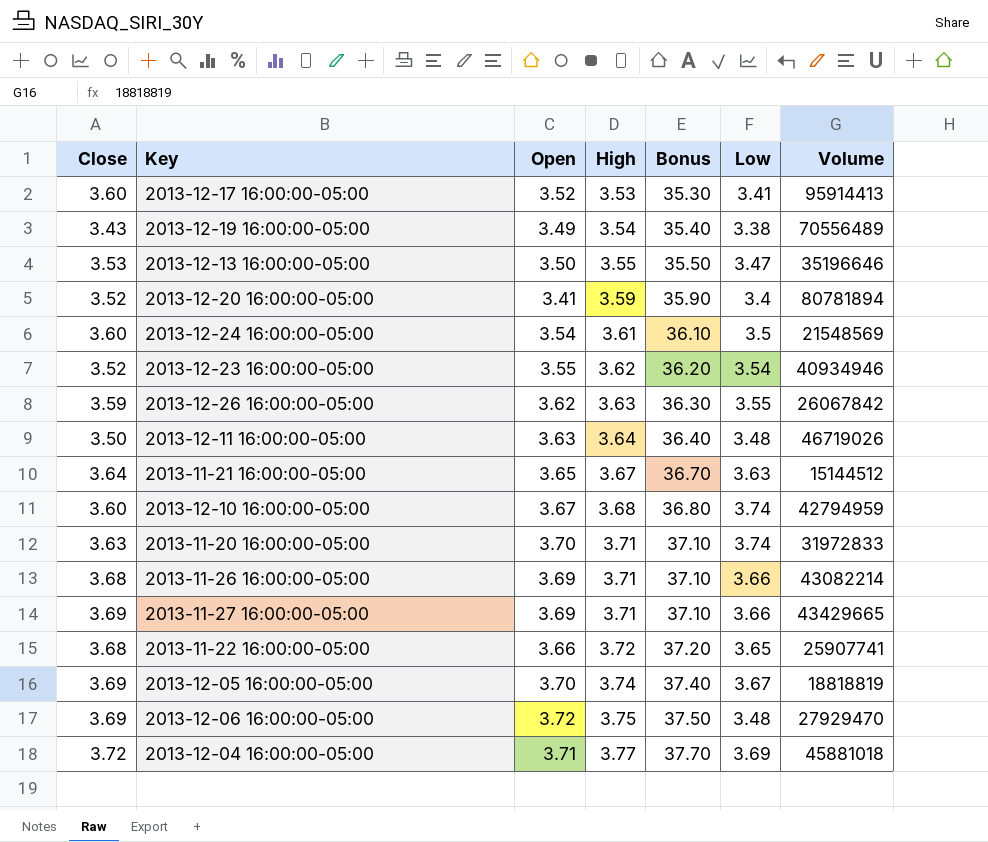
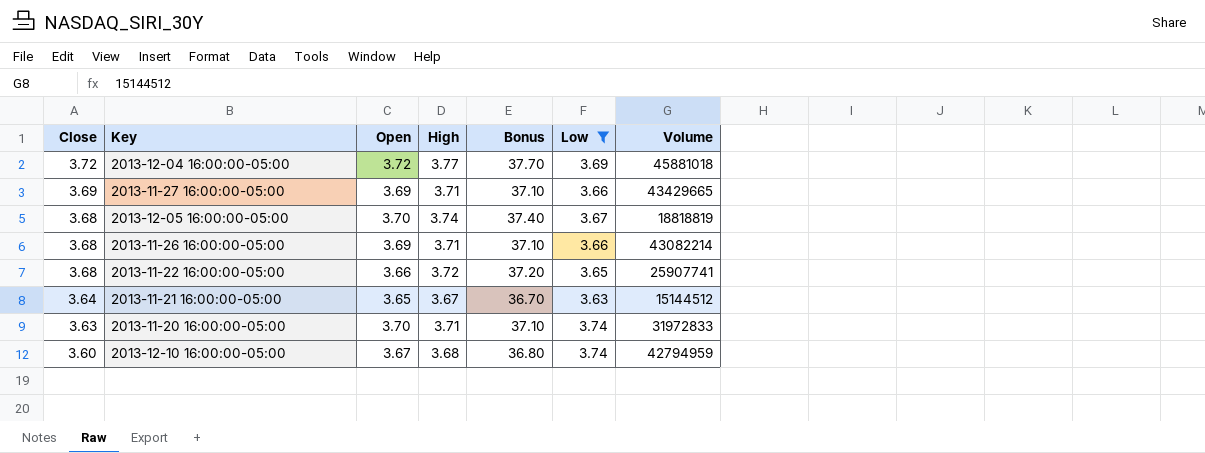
filter: none -> Low >= 3.63
row order: High ascending -> Close descending
2013-12-04 16:00:00-05:00 | Open: 3.71 -> 3.72
2013-12-05 16:00:00-05:00 | Close: 3.69 -> 3.68

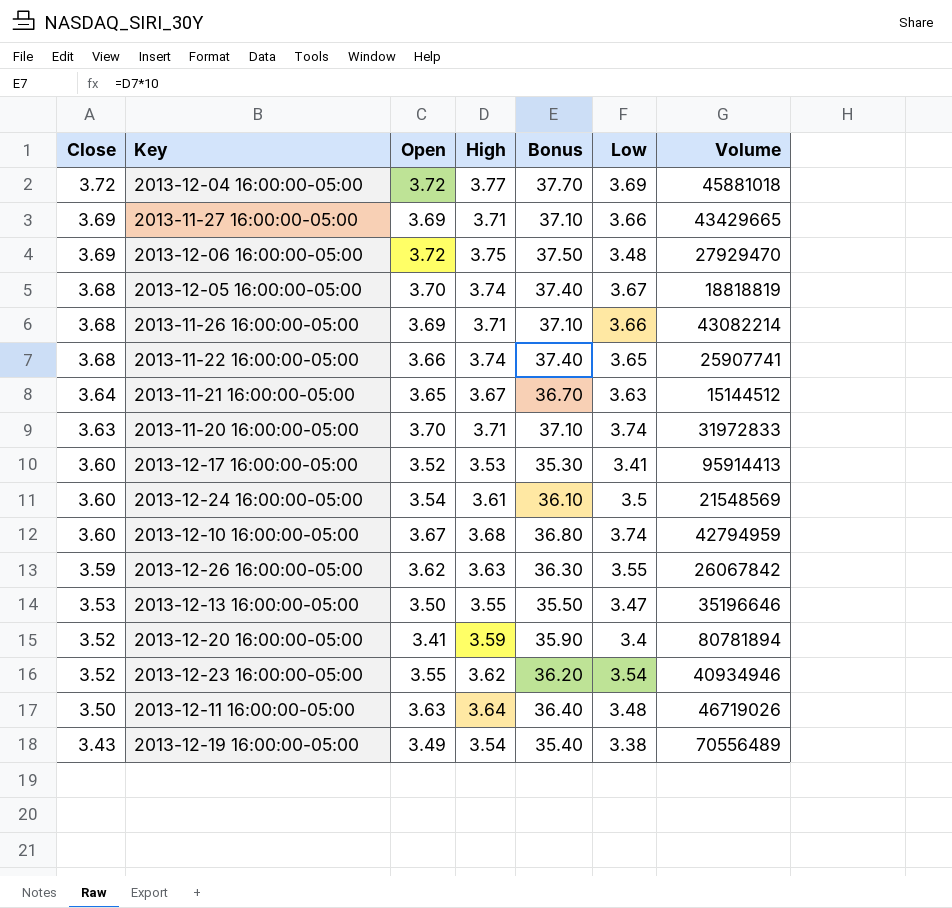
filter: Low >= 3.63 -> none
2013-11-22 16:00:00-05:00 | High: 3.72 -> 3.74
2013-11-22 16:00:00-05:00 | Bonus: 37.20 -> 37.40

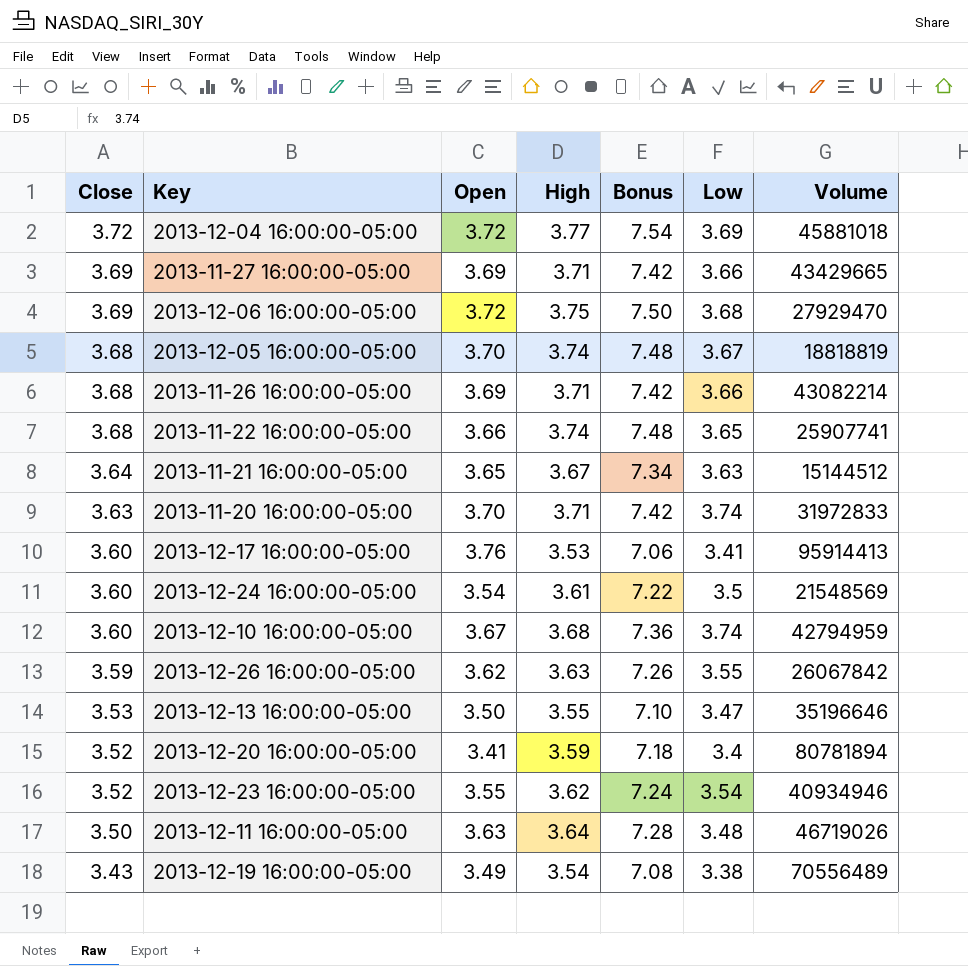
column Bonus | formula: [High] * 10 -> [High] * 2
2013-12-06 16:00:00-05:00 | Low: 3.48 -> 3.68
2013-12-17 16:00:00-05:00 | Open: 3.52 -> 3.76

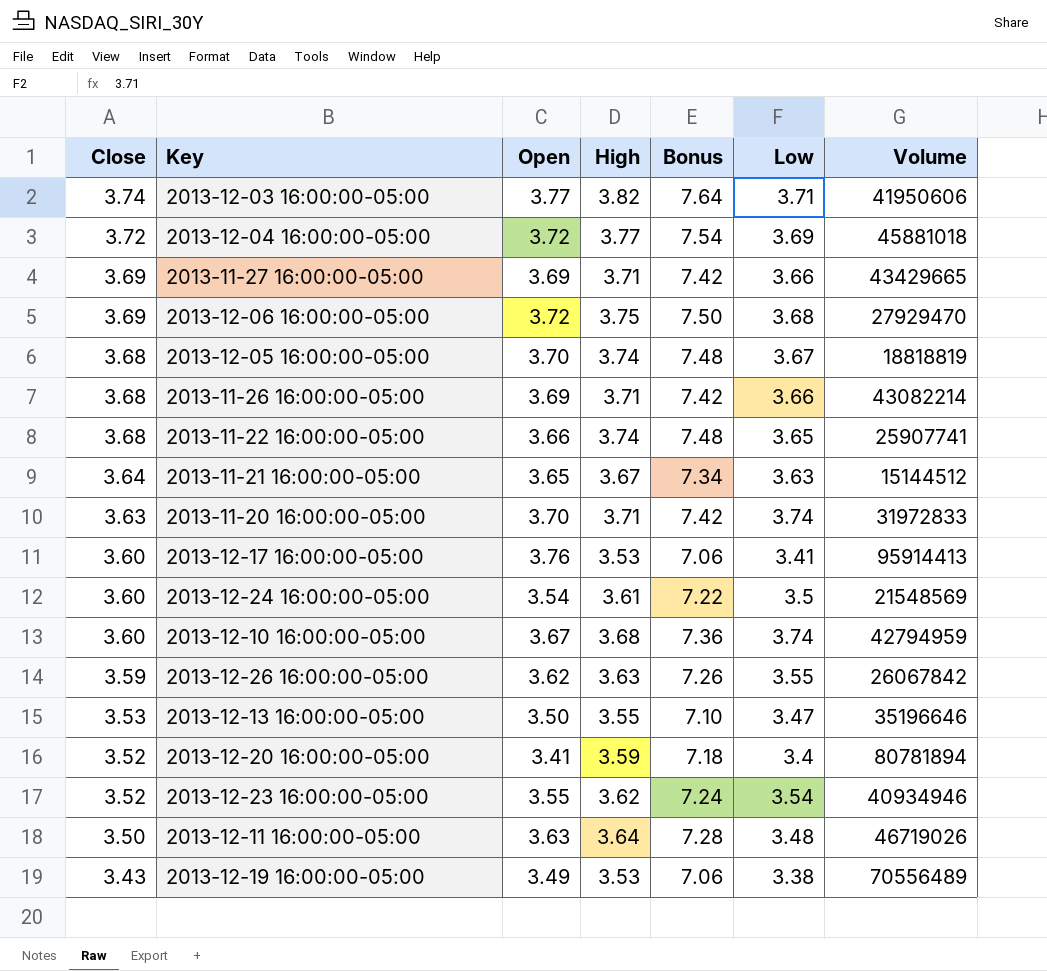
row 2013-12-03 16:00:00-05:00: none -> 3.74 | 3.77 | 3.82 | 7.64 | 3.71 | 41950606
2013-12-19 16:00:00-05:00 | High: 3.54 -> 3.53
2013-12-19 16:00:00-05:00 | Bonus: 7.08 -> 7.06

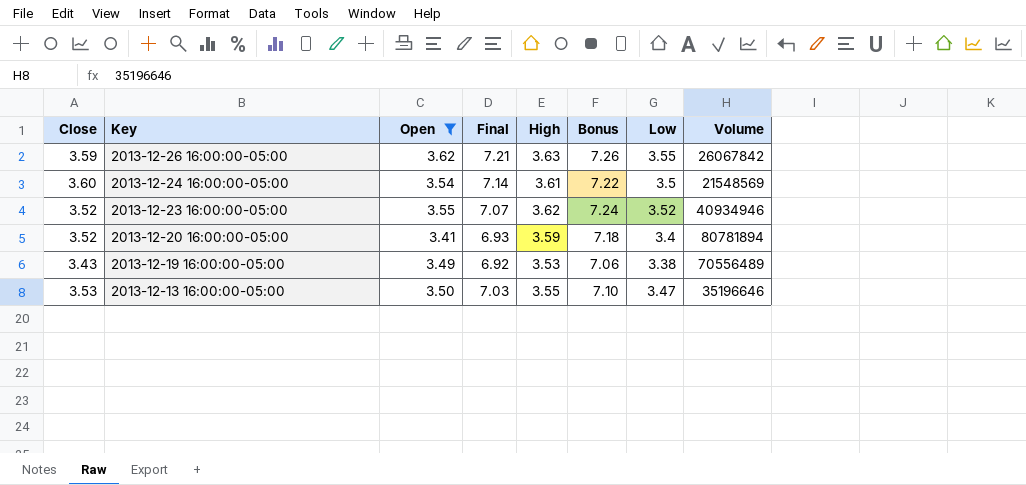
filter: none -> Open <= 3.62
row order: Close descending -> Key descending
column Final | formula: none -> [Close] + [Open]
2013-12-23 16:00:00-05:00 | Low: 3.54 -> 3.52

